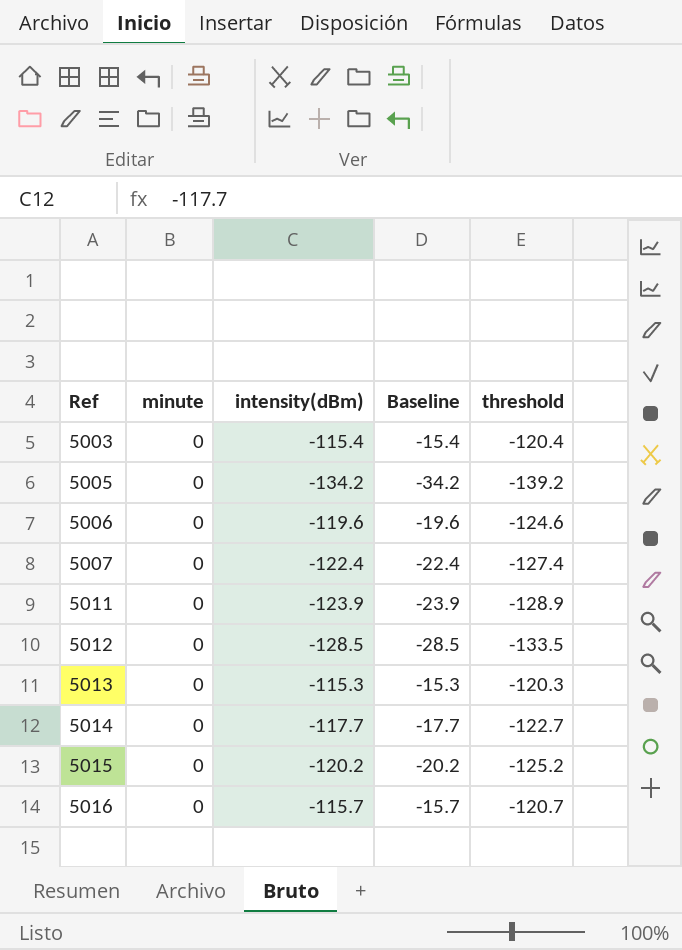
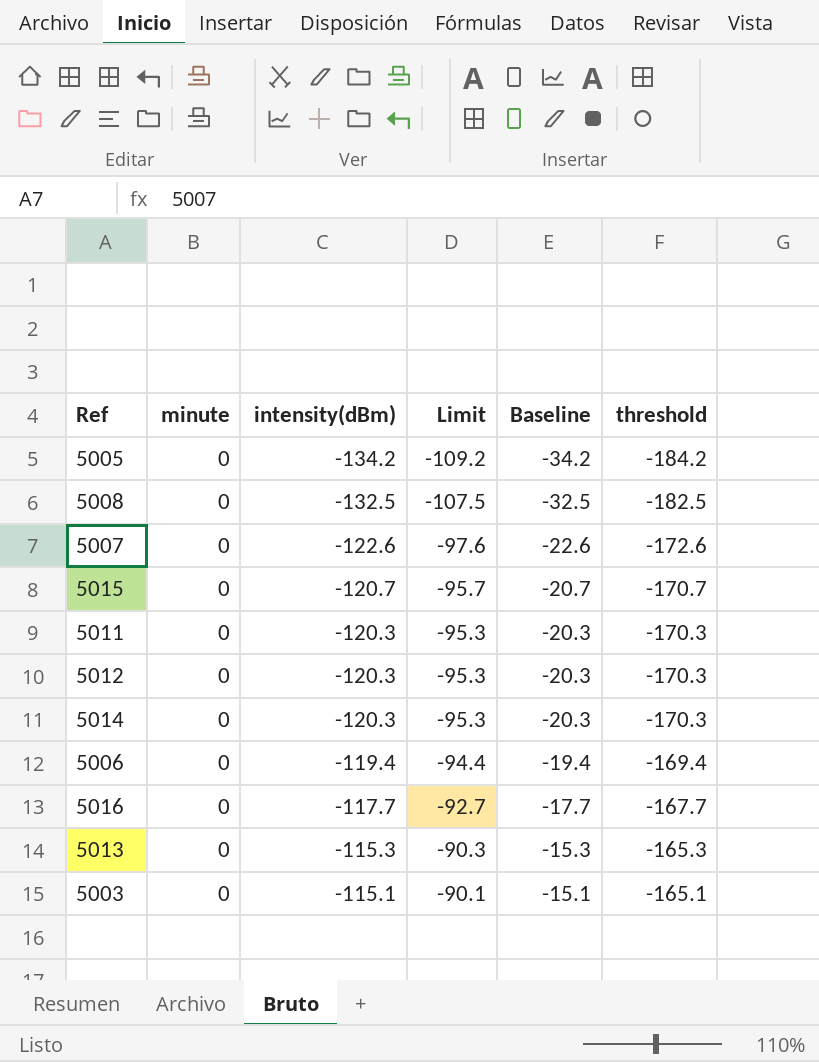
row order: Ref ascending -> intensity(dBm) ascending
column Limit | formula: none -> [intensity(dBm)] + 25
column threshold | formula: [intensity(dBm)] - 5 -> [intensity(dBm)] - 50
row 5008: none -> 0 | -132.5 | -107.5 | -32.5 | -182.5
5007 | intensity(dBm): -122.4 -> -122.6
5007 | Baseline: -22.4 -> -22.6
5015 | intensity(dBm): -120.2 -> -120.7
5015 | Baseline: -20.2 -> -20.7
5011 | intensity(dBm): -123.9 -> -120.3
5011 | Baseline: -23.9 -> -20.3
5012 | intensity(dBm): -128.5 -> -120.3
5012 | Baseline: -28.5 -> -20.3
5014 | intensity(dBm): -117.7 -> -120.3
5014 | Baseline: -17.7 -> -20.3
5006 | intensity(dBm): -119.6 -> -119.4
5006 | Baseline: -19.6 -> -19.4
5016 | intensity(dBm): -115.7 -> -117.7
5016 | Baseline: -15.7 -> -17.7
5003 | intensity(dBm): -115.4 -> -115.1
5003 | Baseline: -15.4 -> -15.1

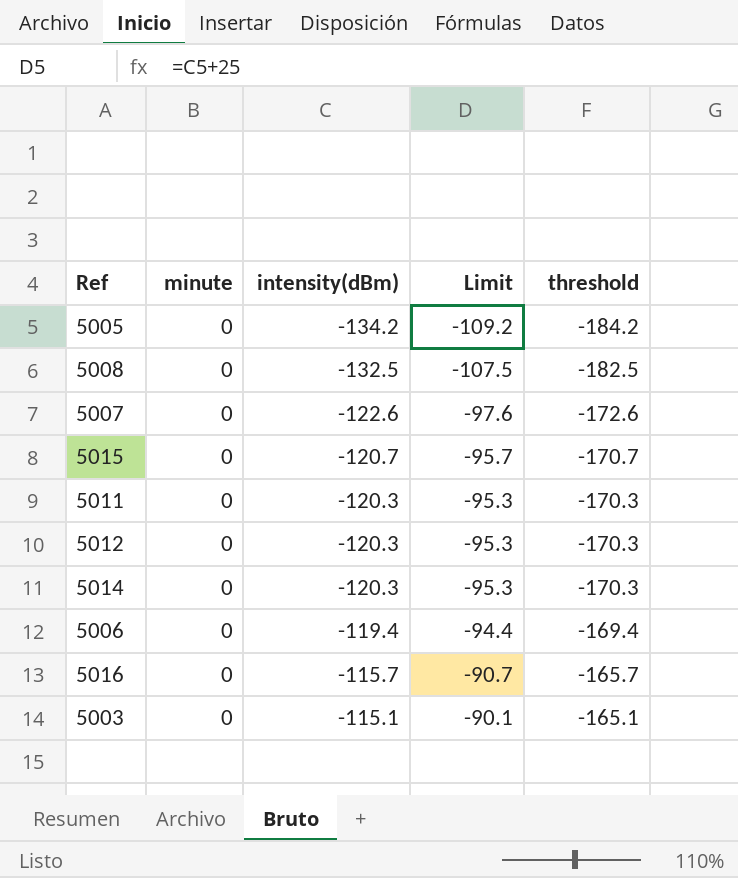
column Baseline | formula: [intensity(dBm)] + 100 -> none
row 5013: 0 | -115.3 | -90.3 | -15.3 | -165.3 -> none
5016 | intensity(dBm): -117.7 -> -115.7
5016 | Limit: -92.7 -> -90.7
5016 | threshold: -167.7 -> -165.7

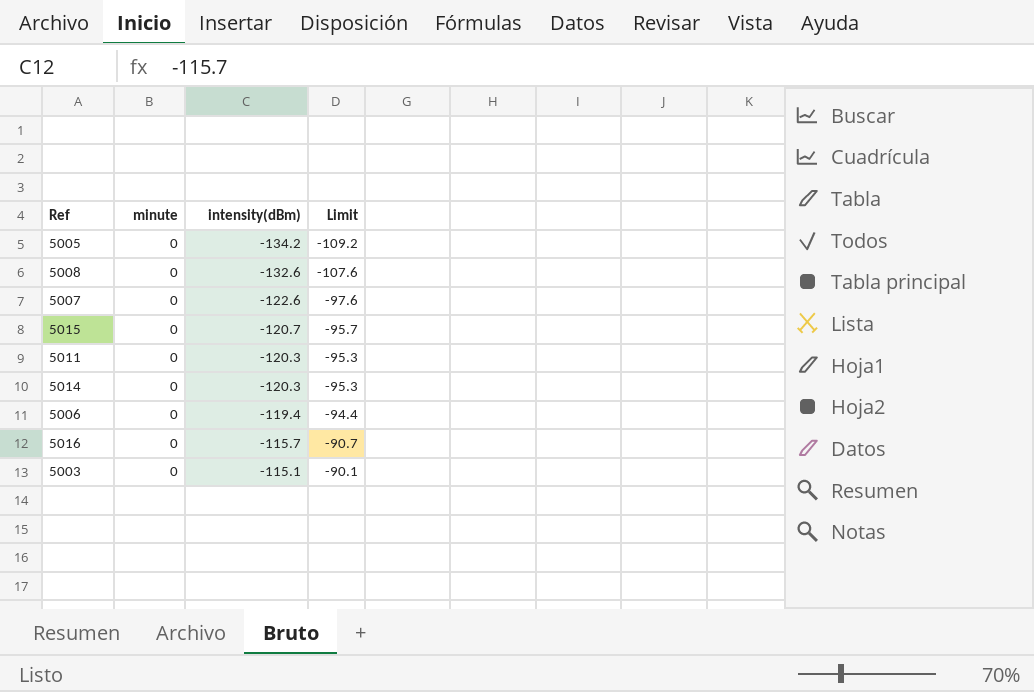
column threshold | formula: [intensity(dBm)] - 50 -> none
row 5012: 0 | -120.3 | -95.3 | -170.3 -> none
5008 | intensity(dBm): -132.5 -> -132.6
5008 | Limit: -107.5 -> -107.6

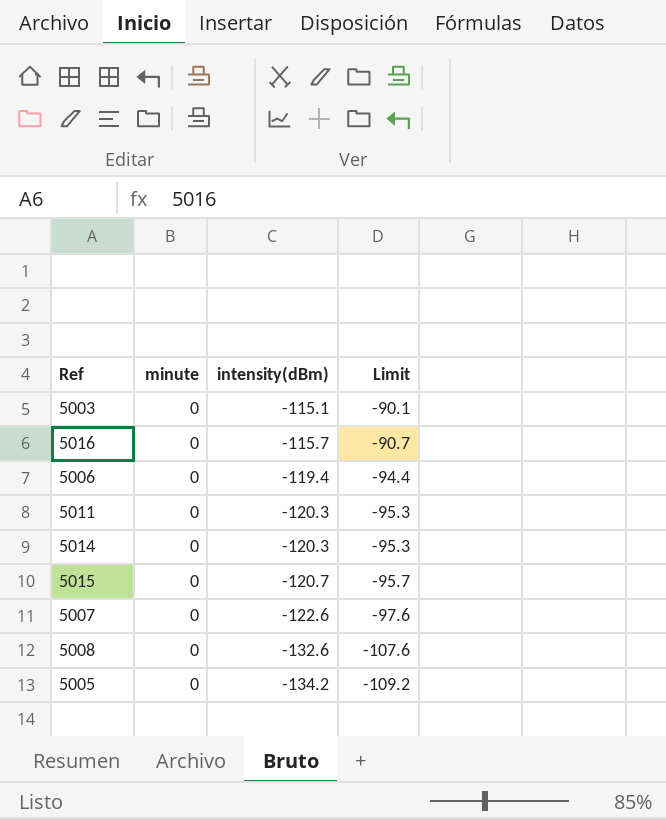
row order: intensity(dBm) ascending -> intensity(dBm) descending

